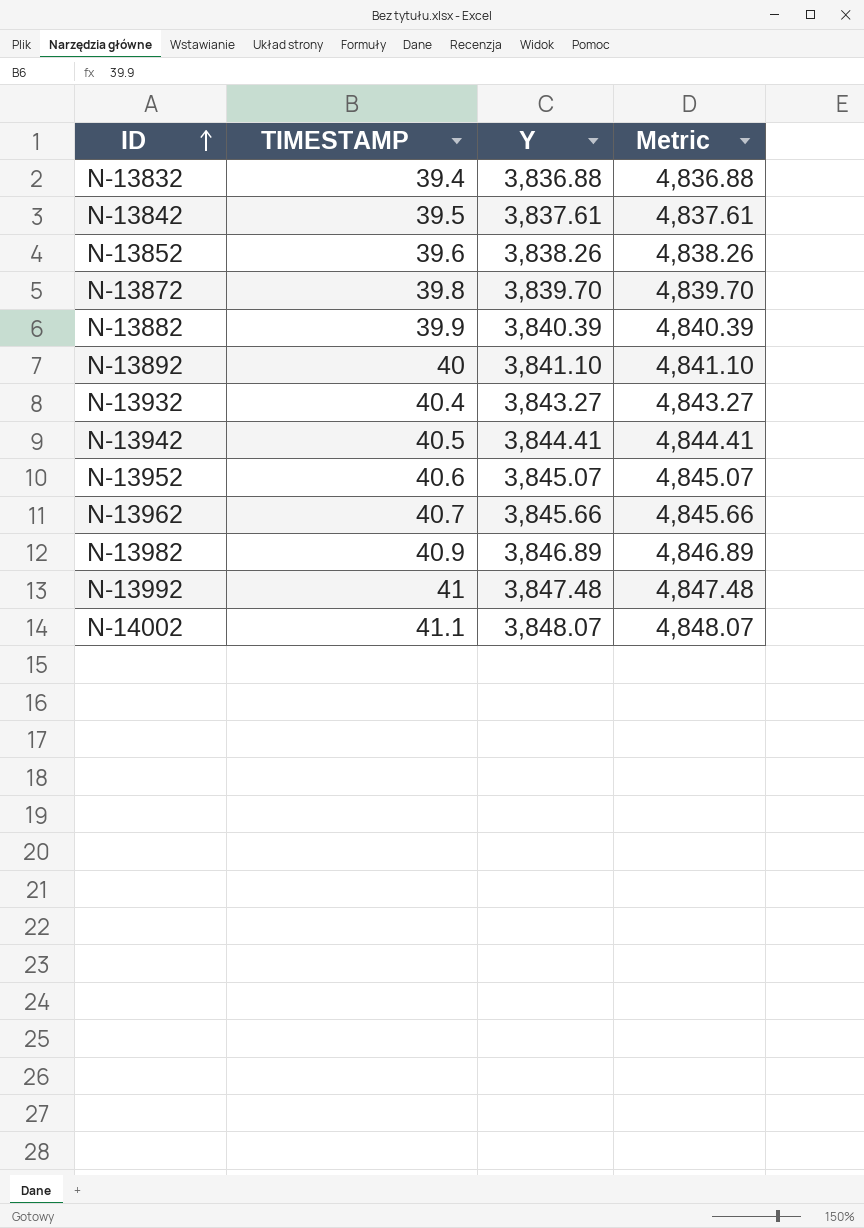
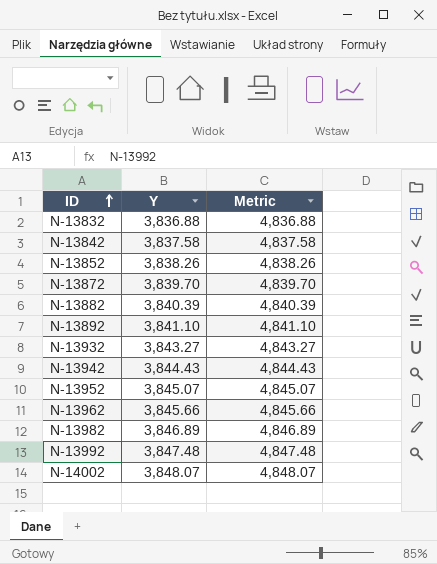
column TIMESTAMP | position: 2 -> none
N-13842 | Y: 3,837.61 -> 3,837.58
N-13842 | Metric: 4,837.61 -> 4,837.58
N-13942 | Y: 3,844.41 -> 3,844.43
N-13942 | Metric: 4,844.41 -> 4,844.43

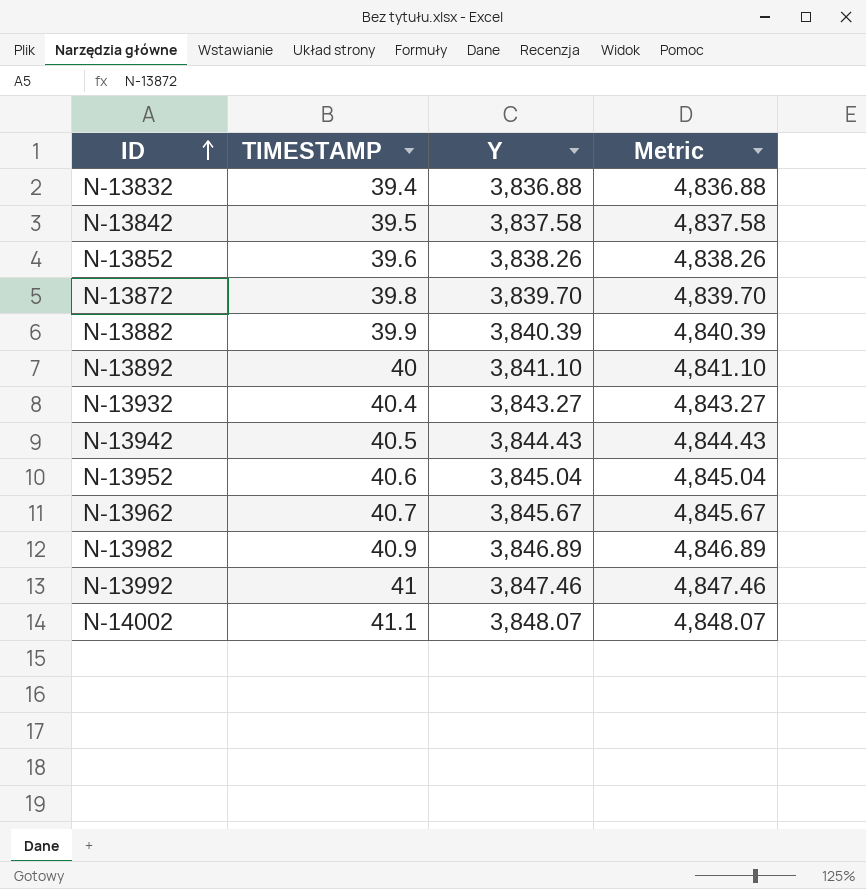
column TIMESTAMP | position: none -> 2
N-13952 | Y: 3,845.07 -> 3,845.04
N-13952 | Metric: 4,845.07 -> 4,845.04
N-13962 | Y: 3,845.66 -> 3,845.67
N-13962 | Metric: 4,845.66 -> 4,845.67
N-13992 | Y: 3,847.48 -> 3,847.46
N-13992 | Metric: 4,847.48 -> 4,847.46

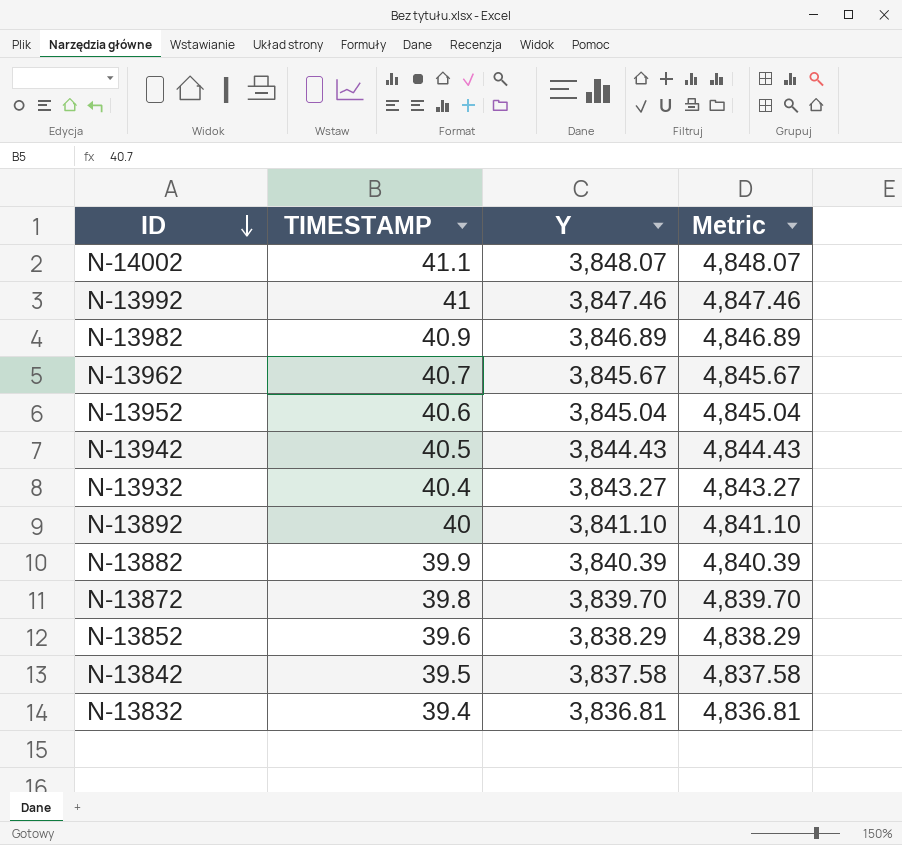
row order: ID ascending -> ID descending
N-13852 | Y: 3,838.26 -> 3,838.29
N-13852 | Metric: 4,838.26 -> 4,838.29
N-13832 | Y: 3,836.88 -> 3,836.81
N-13832 | Metric: 4,836.88 -> 4,836.81

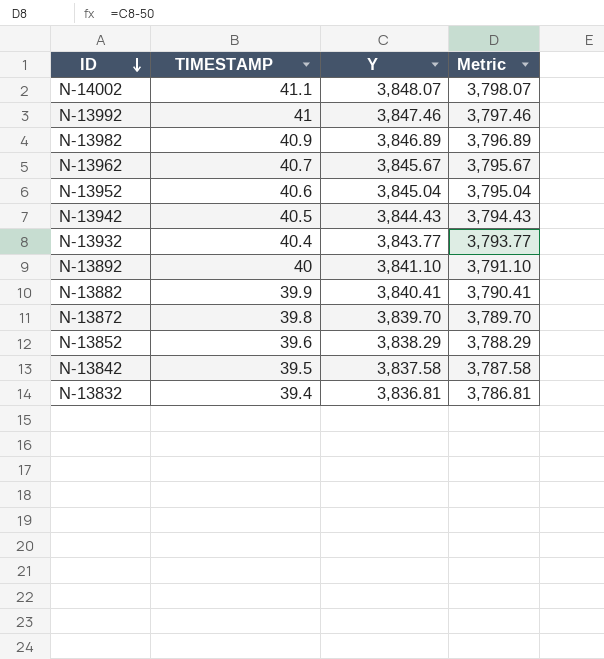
column Metric | formula: [Y] + 1000 -> [Y] - 50
N-13932 | Y: 3,843.27 -> 3,843.77
N-13882 | Y: 3,840.39 -> 3,840.41

